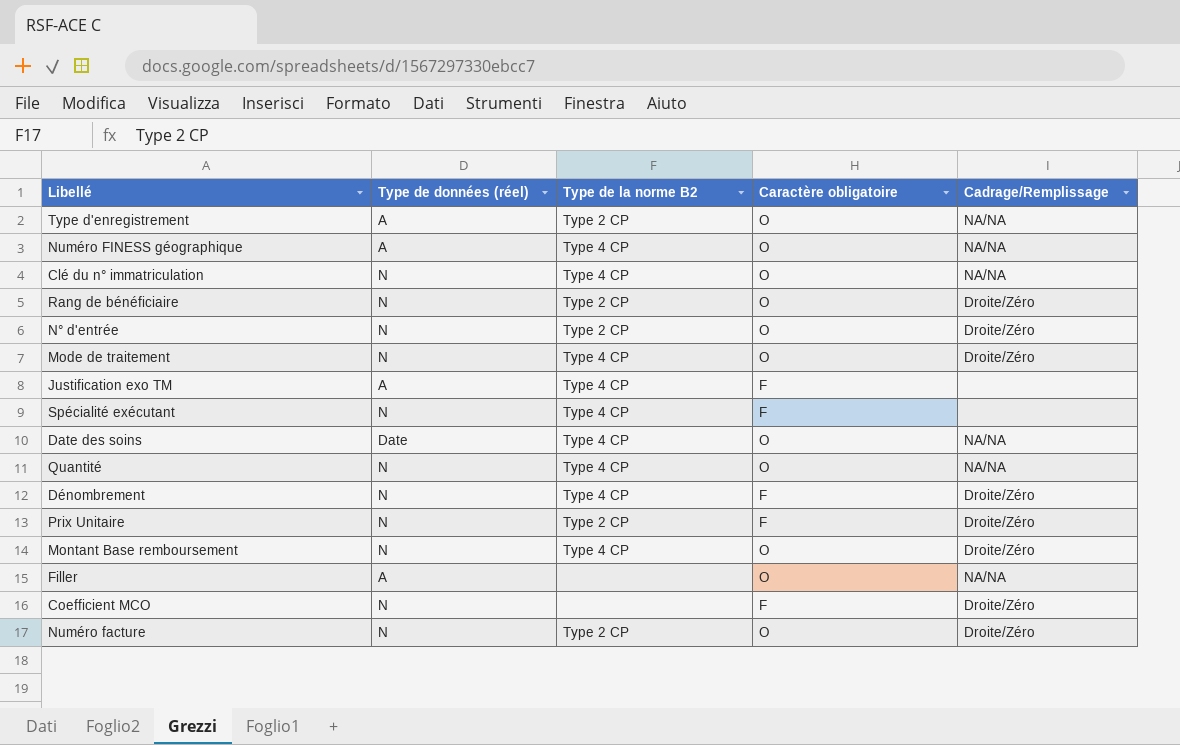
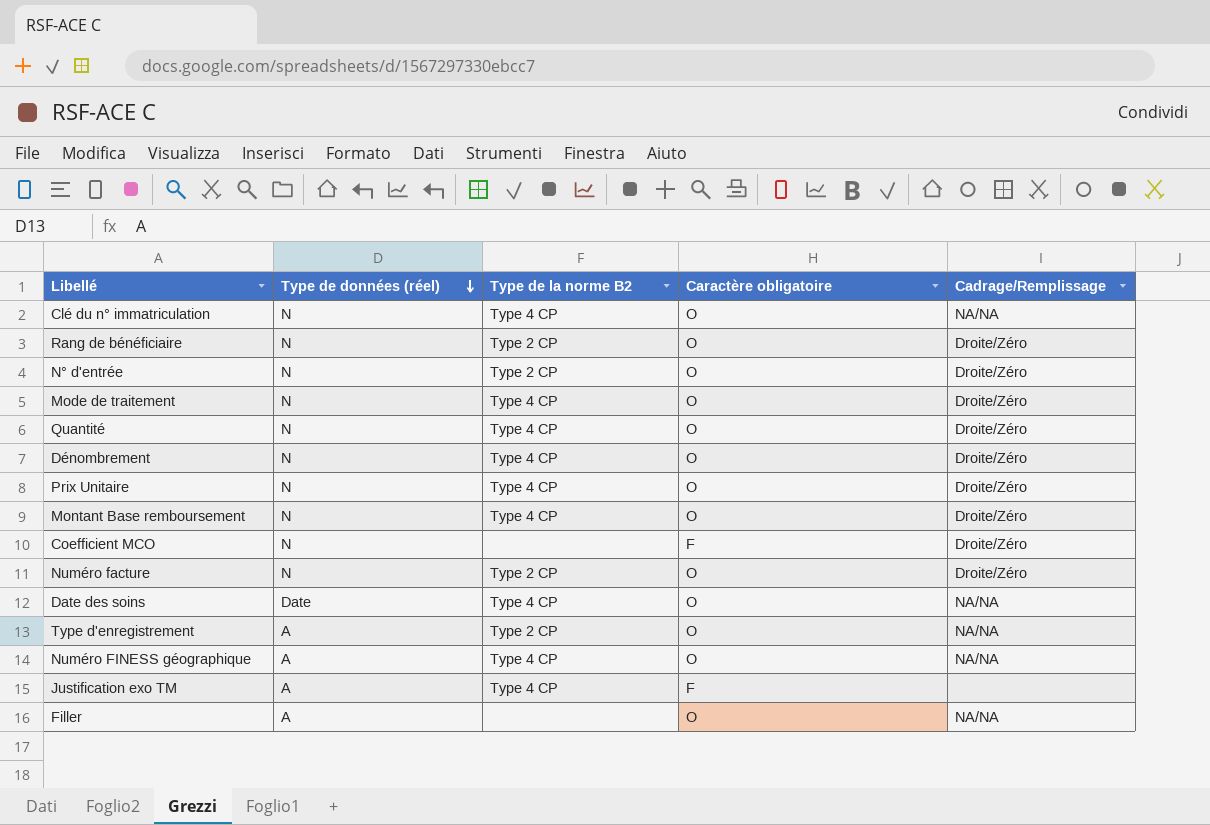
row order: none -> Type de données (réel) descending
row Spécialité exécutant: N | Type 4 CP | F | none -> none
Quantité | Cadrage/Remplissage: NA/NA -> Droite/Zéro
Dénombrement | Caractère obligatoire: F -> O
Prix Unitaire | Type de la norme B2: Type 2 CP -> Type 4 CP
Prix Unitaire | Caractère obligatoire: F -> O

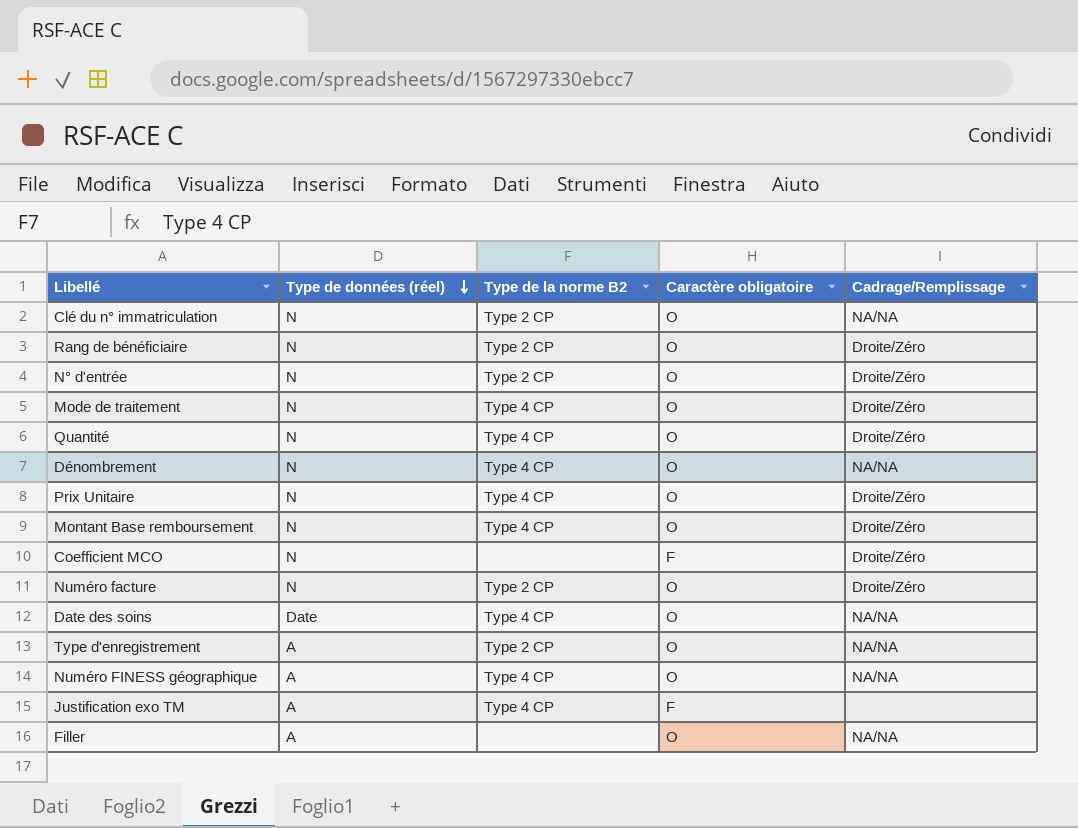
Clé du n° immatriculation | Type de la norme B2: Type 4 CP -> Type 2 CP
Dénombrement | Cadrage/Remplissage: Droite/Zéro -> NA/NA

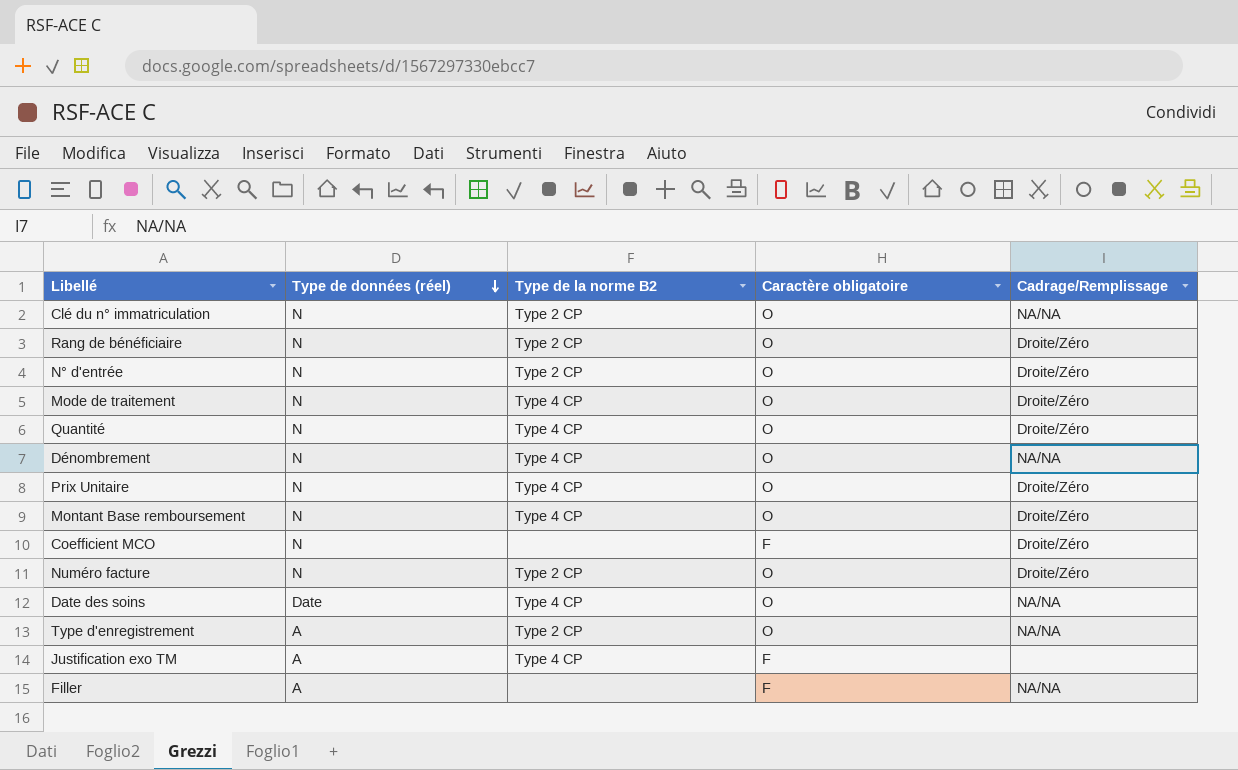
row Numéro FINESS géographique: A | Type 4 CP | O | NA/NA -> none
Filler | Caractère obligatoire: O -> F

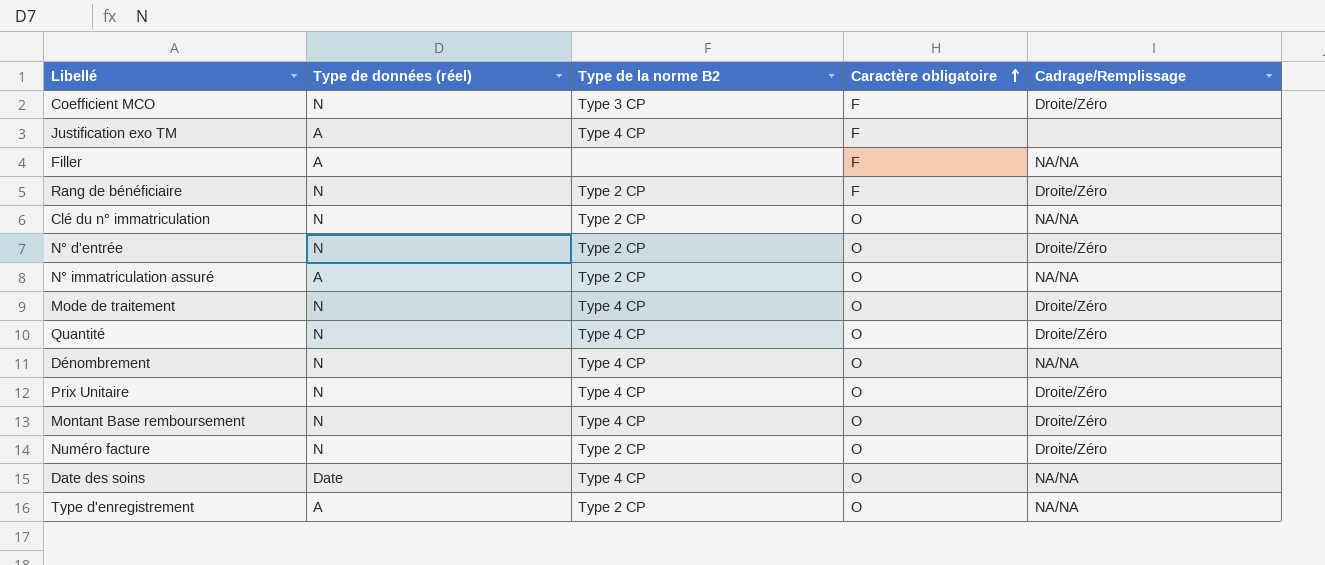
row order: Type de données (réel) descending -> Caractère obligatoire ascending
Coefficient MCO | Type de la norme B2: none -> Type 3 CP
Rang de bénéficiaire | Caractère obligatoire: O -> F
row N° immatriculation assuré: none -> A | Type 2 CP | O | NA/NA

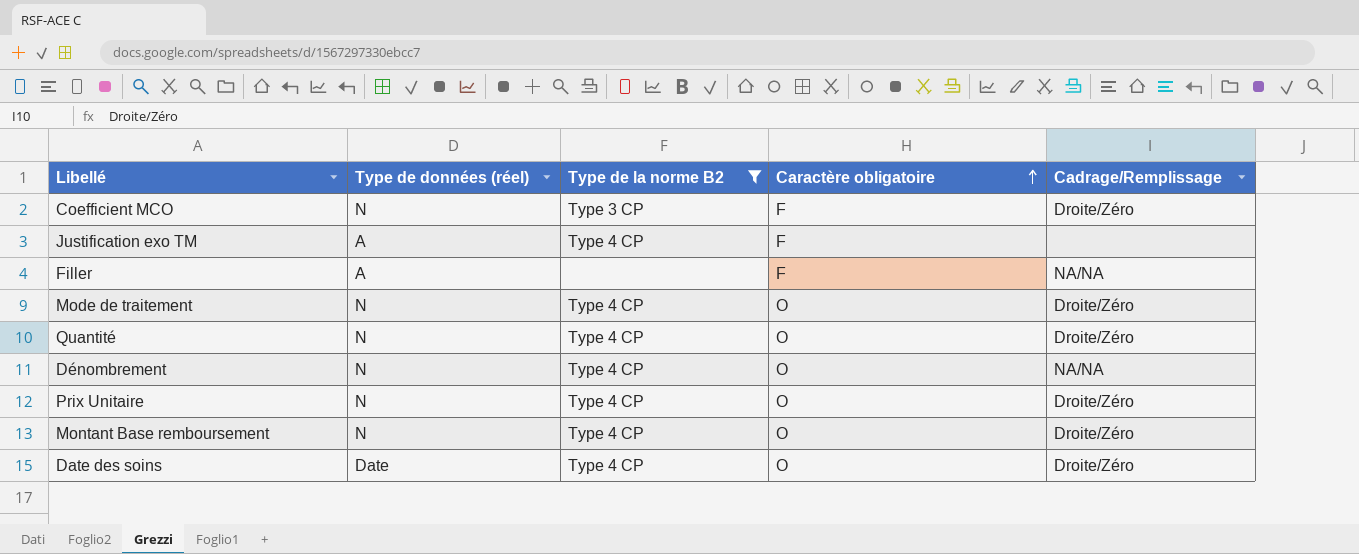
filter: none -> Type de la norme B2 != Type 2 CP
Date des soins | Cadrage/Remplissage: NA/NA -> Droite/Zéro

